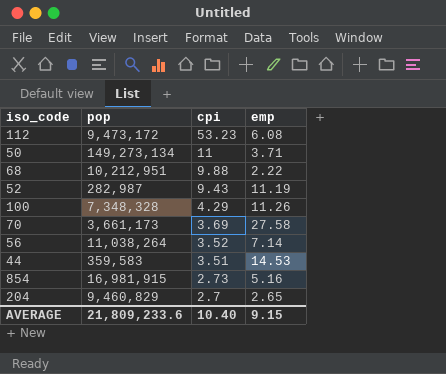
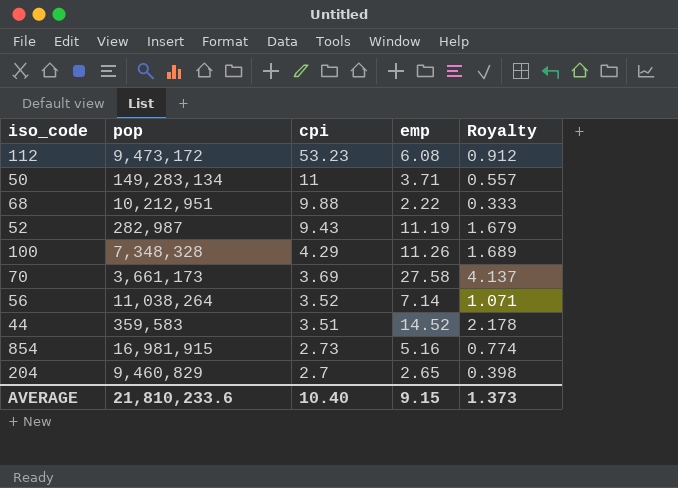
column Royalty | formula: none -> [emp] * 0.15
50 | pop: 149,273,134 -> 149,283,134
44 | emp: 14.53 -> 14.52
AVERAGE | pop: 21,809,233.6 -> 21,810,233.6

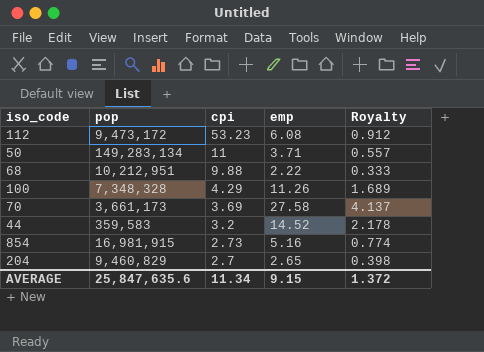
row 52: 282,987 | 9.43 | 11.19 | 1.679 -> none
row 56: 11,038,264 | 3.52 | 7.14 | 1.071 -> none
44 | cpi: 3.51 -> 3.2
AVERAGE | pop: 21,810,233.6 -> 25,847,635.6
AVERAGE | cpi: 10.40 -> 11.34
AVERAGE | Royalty: 1.373 -> 1.372

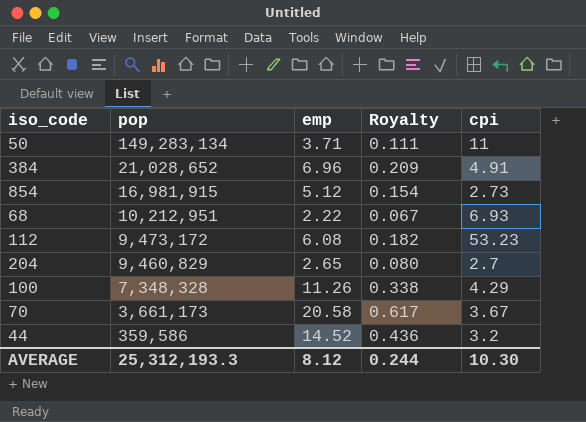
row order: cpi descending -> pop descending
column Royalty | formula: [emp] * 0.15 -> [emp] * 0.03
column cpi | position: 3 -> 5
row 384: none -> 21,028,652 | 6.96 | 0.209 | 4.91
854 | emp: 5.16 -> 5.12
68 | cpi: 9.88 -> 6.93
70 | emp: 27.58 -> 20.58
70 | cpi: 3.69 -> 3.67
44 | pop: 359,583 -> 359,586
AVERAGE | pop: 25,847,635.6 -> 25,312,193.3
AVERAGE | emp: 9.15 -> 8.12
AVERAGE | Royalty: 1.372 -> 0.244
AVERAGE | cpi: 11.34 -> 10.30

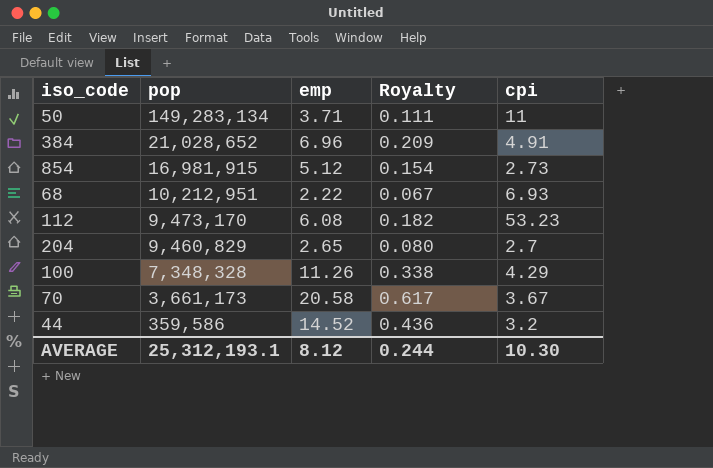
112 | pop: 9,473,172 -> 9,473,170
AVERAGE | pop: 25,312,193.3 -> 25,312,193.1

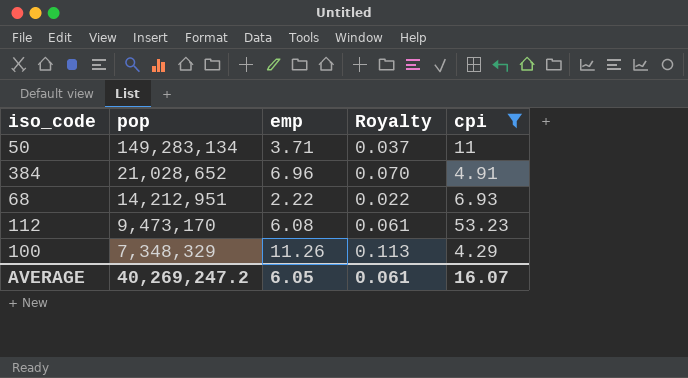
filter: none -> cpi >= 4.29
column Royalty | formula: [emp] * 0.03 -> [emp] * 0.01
68 | pop: 10,212,951 -> 14,212,951
100 | pop: 7,348,328 -> 7,348,329
AVERAGE | pop: 25,312,193.1 -> 40,269,247.2
AVERAGE | emp: 8.12 -> 6.05
AVERAGE | Royalty: 0.244 -> 0.061
AVERAGE | cpi: 10.30 -> 16.07

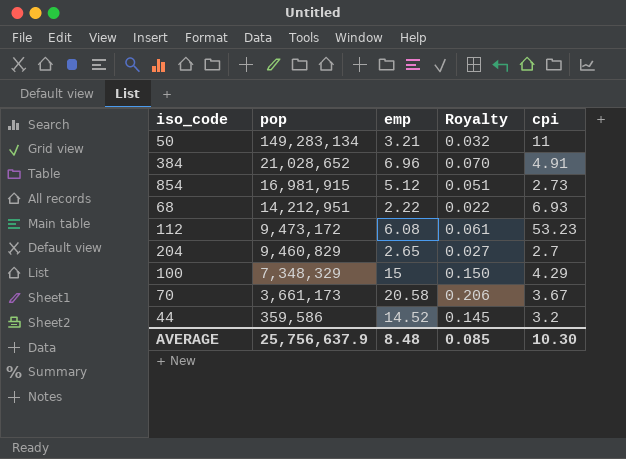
filter: cpi >= 4.29 -> none
50 | emp: 3.71 -> 3.21
50 | Royalty: 0.037 -> 0.032
112 | pop: 9,473,170 -> 9,473,172
100 | emp: 11.26 -> 15
100 | Royalty: 0.113 -> 0.150
AVERAGE | pop: 40,269,247.2 -> 25,756,637.9
AVERAGE | emp: 6.05 -> 8.48
AVERAGE | Royalty: 0.061 -> 0.085
AVERAGE | cpi: 16.07 -> 10.30

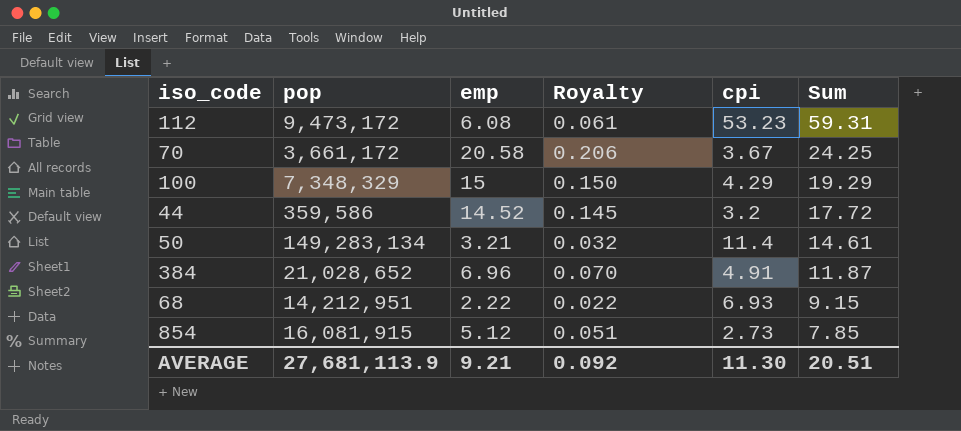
row order: pop descending -> Sum descending
column Sum | formula: none -> [emp] + [cpi]
row 204: 9,460,829 | 2.65 | 0.027 | 2.7 -> none
70 | pop: 3,661,173 -> 3,661,172
50 | cpi: 11 -> 11.4
854 | pop: 16,981,915 -> 16,081,915
AVERAGE | pop: 25,756,637.9 -> 27,681,113.9
AVERAGE | emp: 8.48 -> 9.21
AVERAGE | Royalty: 0.085 -> 0.092
AVERAGE | cpi: 10.30 -> 11.30

